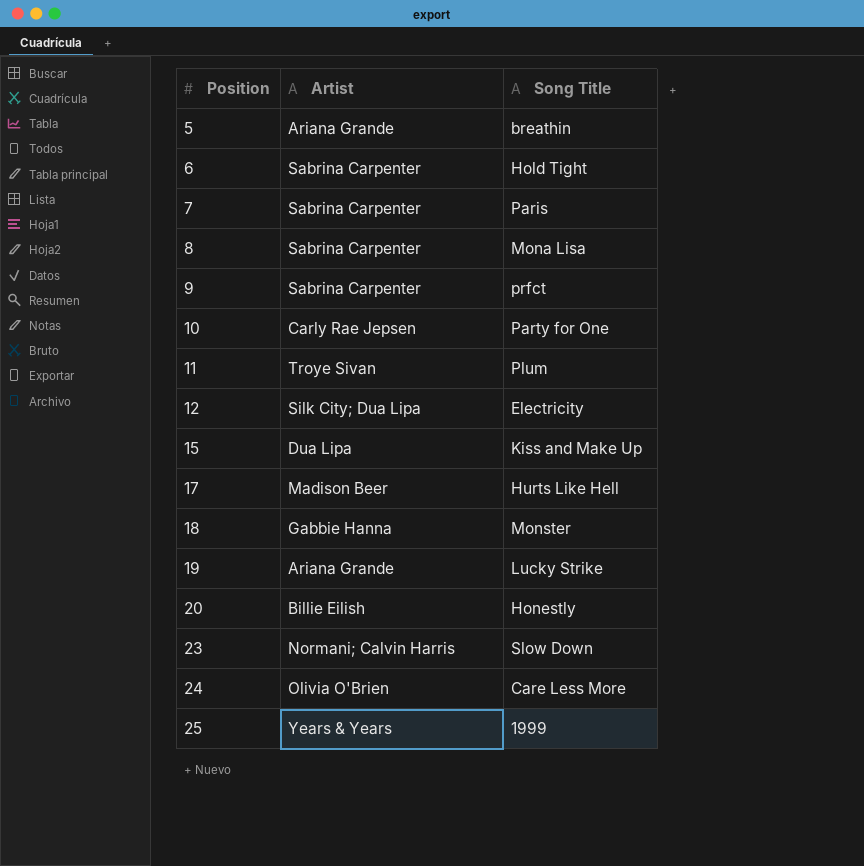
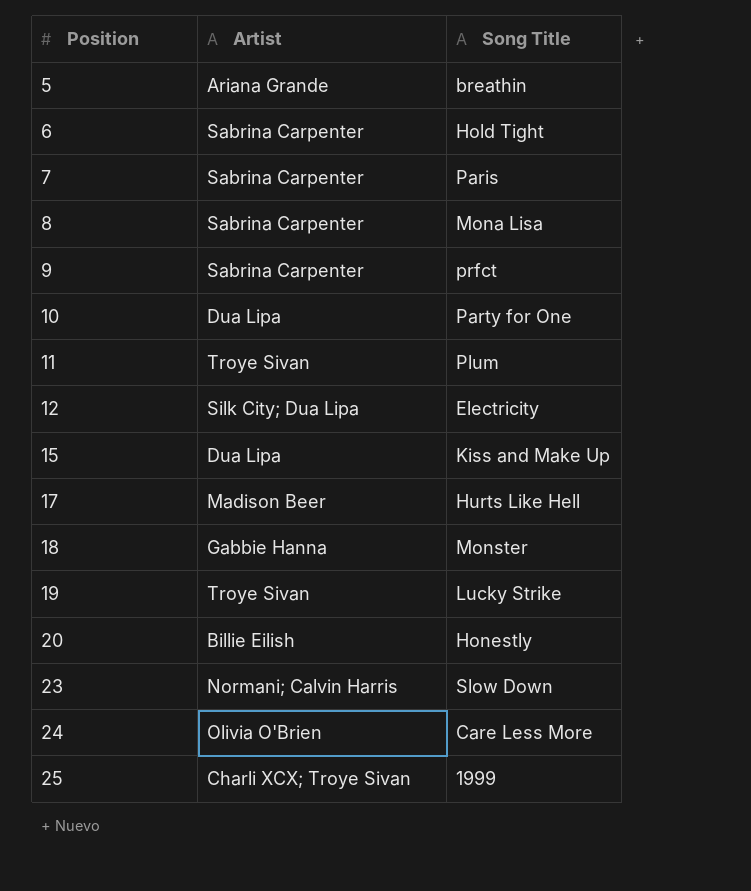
10 | Artist: Carly Rae Jepsen -> Dua Lipa
19 | Artist: Ariana Grande -> Troye Sivan
25 | Artist: Years & Years -> Charli XCX; Troye Sivan

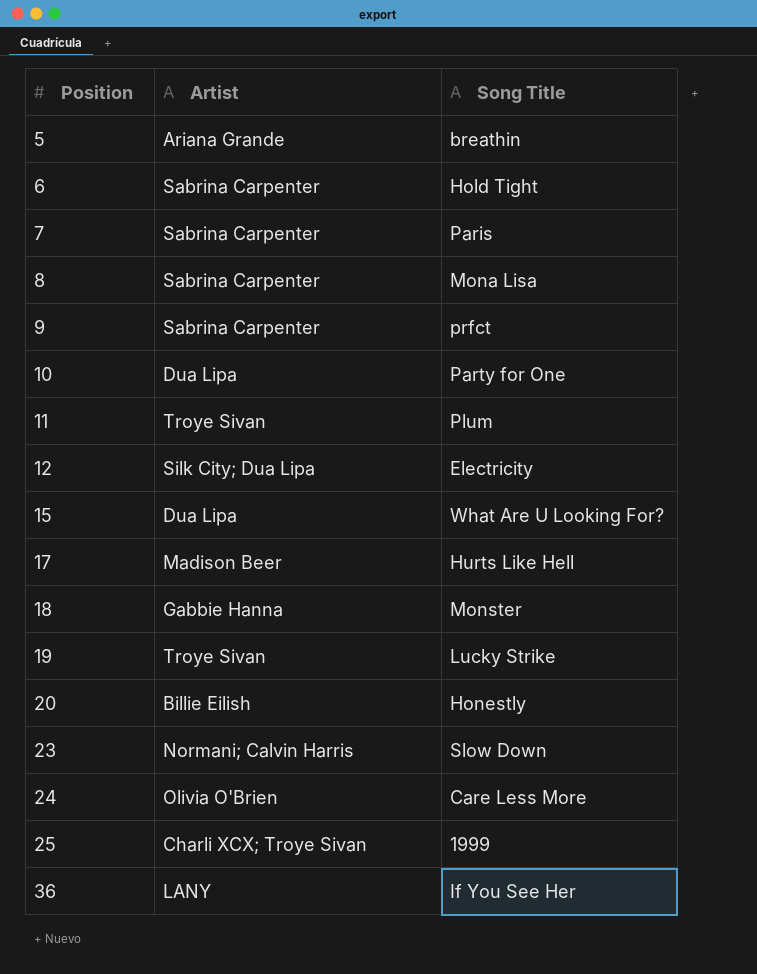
15 | Song Title: Kiss and Make Up -> What Are U Looking For?
row 36: none -> LANY | If You See Her

